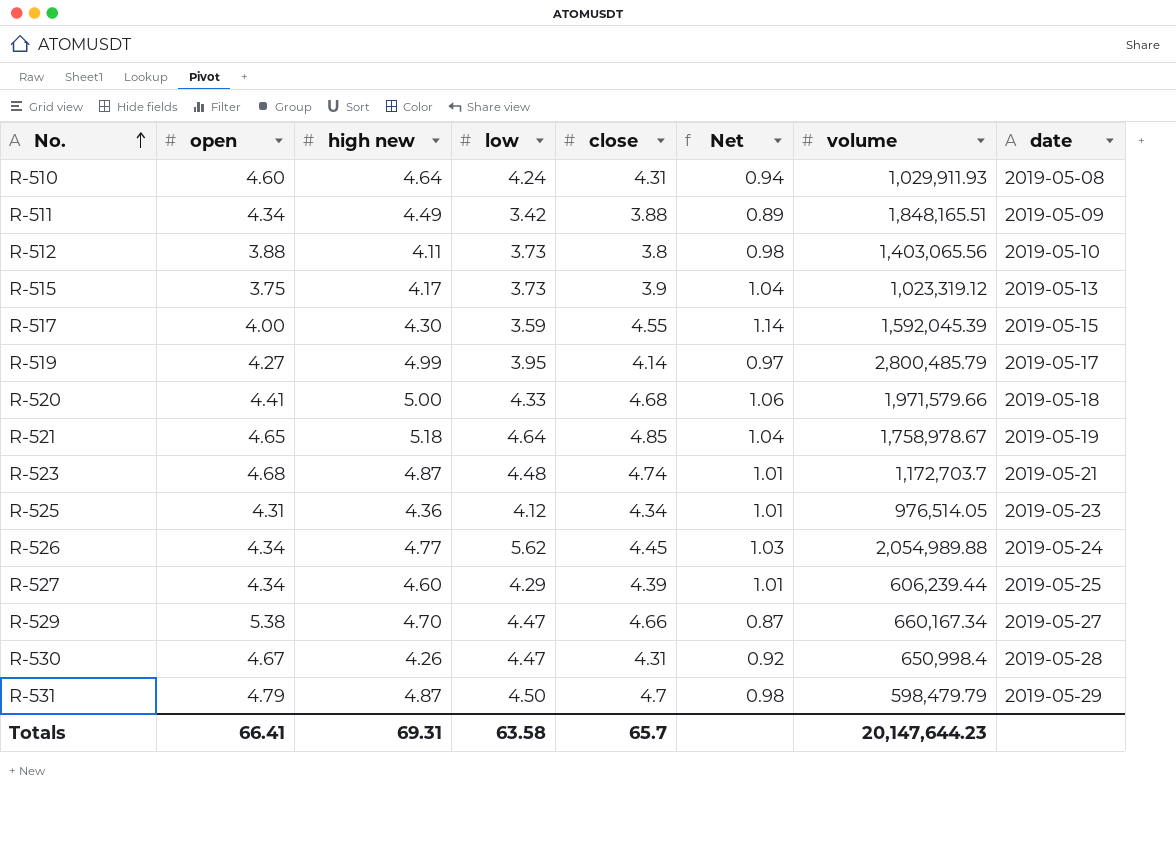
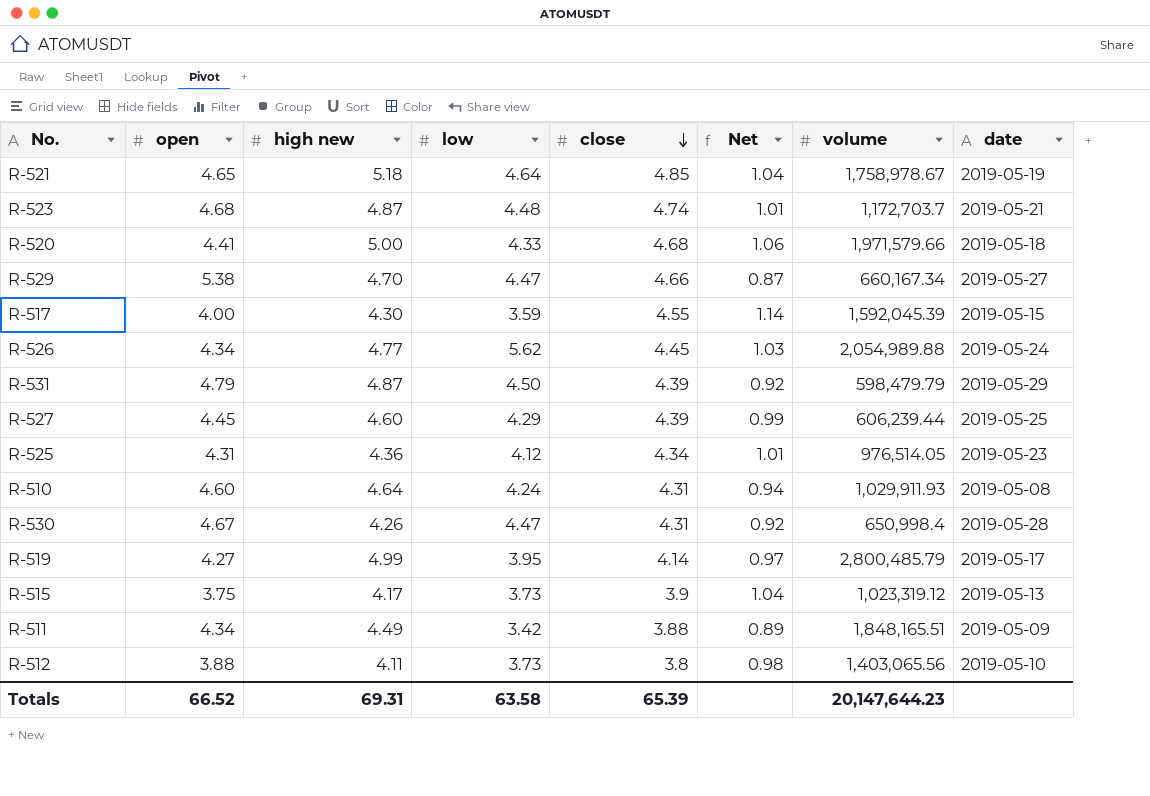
row order: No. ascending -> close descending
R-531 | close: 4.7 -> 4.39
R-531 | Net: 0.98 -> 0.92
R-527 | open: 4.34 -> 4.45
R-527 | Net: 1.01 -> 0.99
Totals | open: 66.41 -> 66.52
Totals | close: 65.7 -> 65.39

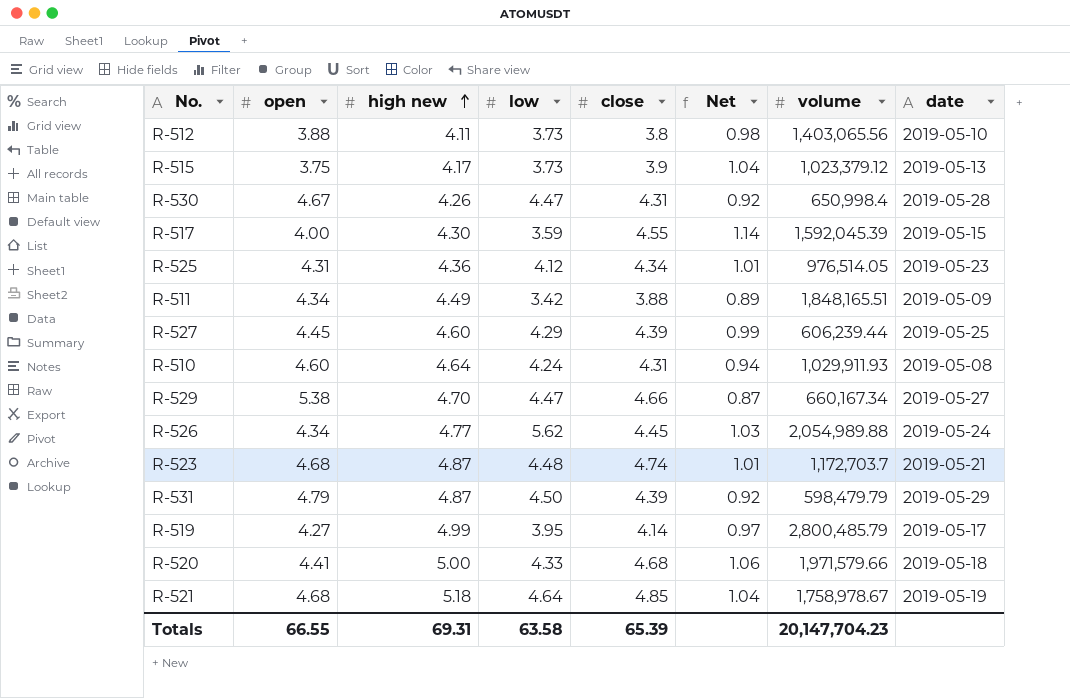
row order: close descending -> high new ascending
R-515 | volume: 1,023,319.12 -> 1,023,379.12
R-521 | open: 4.65 -> 4.68
Totals | open: 66.52 -> 66.55
Totals | volume: 20,147,644.23 -> 20,147,704.23

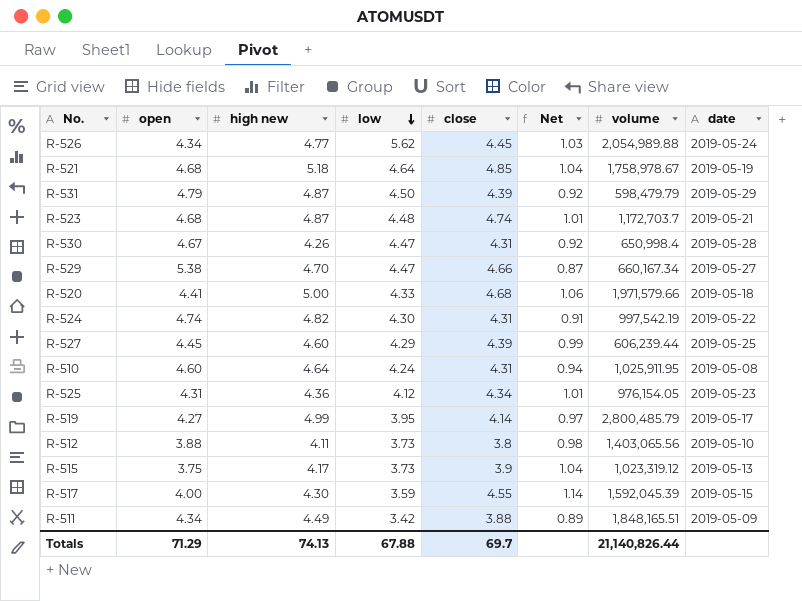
row order: high new ascending -> low descending
row R-524: none -> 4.74 | 4.82 | 4.30 | 4.31 | 0.91 | 997,542.19 | 2019-05-22
R-510 | volume: 1,029,911.93 -> 1,025,911.95
R-525 | volume: 976,514.05 -> 976,154.05
R-515 | volume: 1,023,379.12 -> 1,023,319.12
Totals | open: 66.55 -> 71.29
Totals | high new: 69.31 -> 74.13
Totals | low: 63.58 -> 67.88
Totals | close: 65.39 -> 69.7
Totals | volume: 20,147,704.23 -> 21,140,826.44

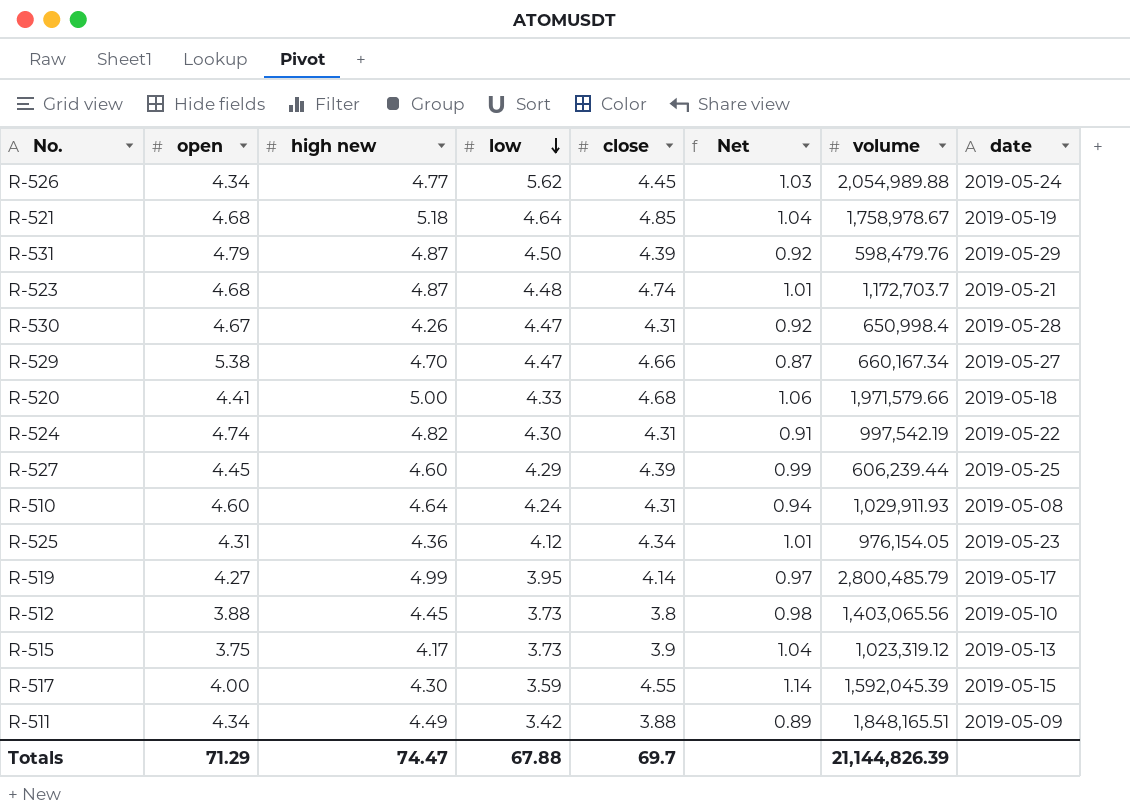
R-531 | volume: 598,479.79 -> 598,479.76
R-510 | volume: 1,025,911.95 -> 1,029,911.93
R-512 | high new: 4.11 -> 4.45
Totals | high new: 74.13 -> 74.47
Totals | volume: 21,140,826.44 -> 21,144,826.39

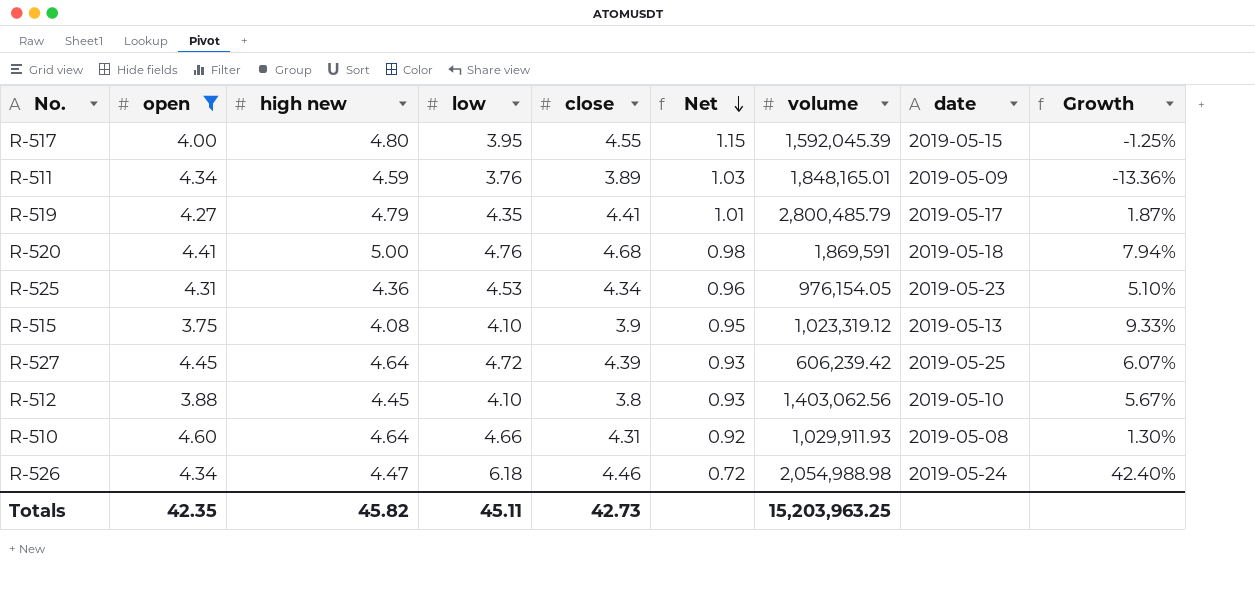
filter: none -> open <= 4.60
row order: low descending -> Net descending
column Net | formula: [close] / [open] -> [close] / [low]
column Growth | formula: none -> ([low] - [open]) / [open]
R-517 | high new: 4.30 -> 4.80
R-517 | low: 3.59 -> 3.95
R-511 | high new: 4.49 -> 4.59
R-511 | low: 3.42 -> 3.76
R-511 | close: 3.88 -> 3.89
R-511 | volume: 1,848,165.51 -> 1,848,165.01
R-519 | high new: 4.99 -> 4.79
R-519 | low: 3.95 -> 4.35
R-519 | close: 4.14 -> 4.41
R-520 | low: 4.33 -> 4.76
R-520 | volume: 1,971,579.66 -> 1,869,591
R-525 | low: 4.12 -> 4.53
R-515 | high new: 4.17 -> 4.08
R-515 | low: 3.73 -> 4.10
R-527 | high new: 4.60 -> 4.64
R-527 | low: 4.29 -> 4.72
R-527 | volume: 606,239.44 -> 606,239.42
R-512 | low: 3.73 -> 4.10
R-512 | volume: 1,403,065.56 -> 1,403,062.56
R-510 | low: 4.24 -> 4.66
R-526 | high new: 4.77 -> 4.47
R-526 | low: 5.62 -> 6.18
R-526 | close: 4.45 -> 4.46
R-526 | volume: 2,054,989.88 -> 2,054,988.98
Totals | open: 71.29 -> 42.35
Totals | high new: 74.47 -> 45.82
Totals | low: 67.88 -> 45.11
Totals | close: 69.7 -> 42.73
Totals | volume: 21,144,826.39 -> 15,203,963.25

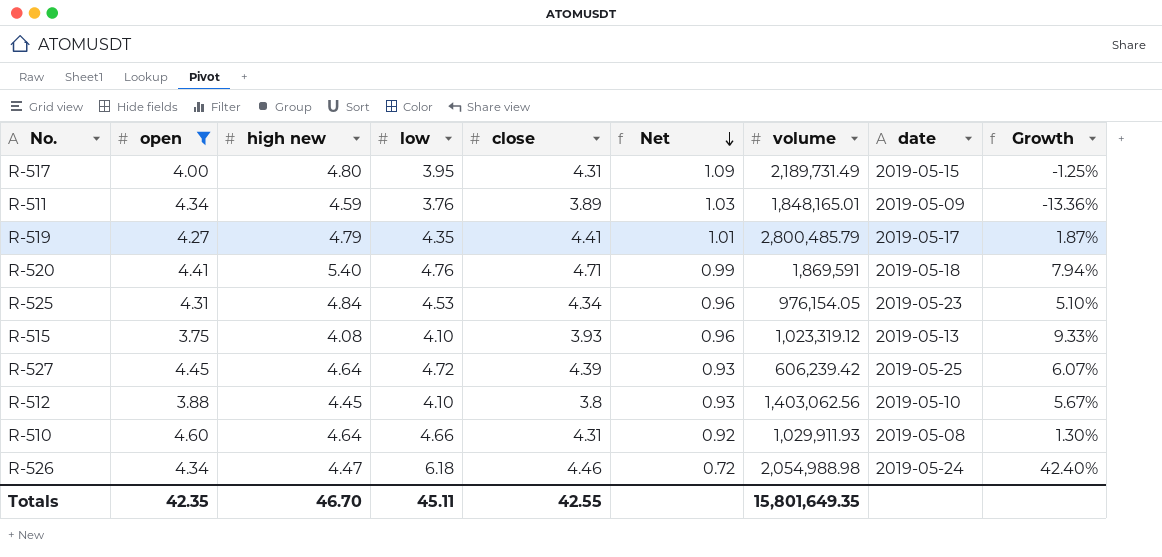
R-517 | close: 4.55 -> 4.31
R-517 | Net: 1.15 -> 1.09
R-517 | volume: 1,592,045.39 -> 2,189,731.49
R-520 | high new: 5.00 -> 5.40
R-520 | close: 4.68 -> 4.71
R-520 | Net: 0.98 -> 0.99
R-525 | high new: 4.36 -> 4.84
R-515 | close: 3.9 -> 3.93
R-515 | Net: 0.95 -> 0.96
Totals | high new: 45.82 -> 46.70
Totals | close: 42.73 -> 42.55
Totals | volume: 15,203,963.25 -> 15,801,649.35

